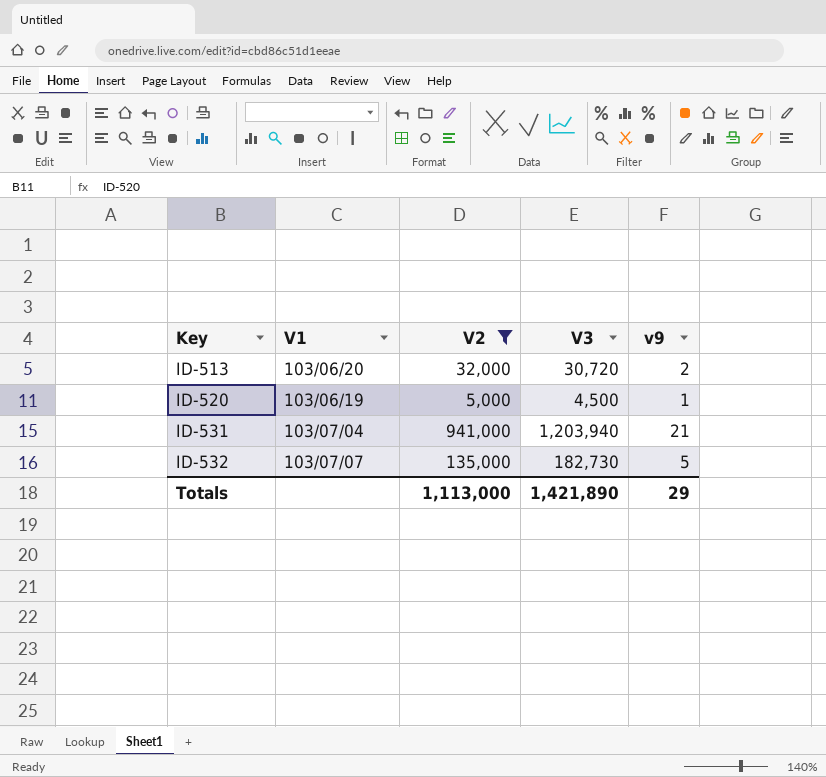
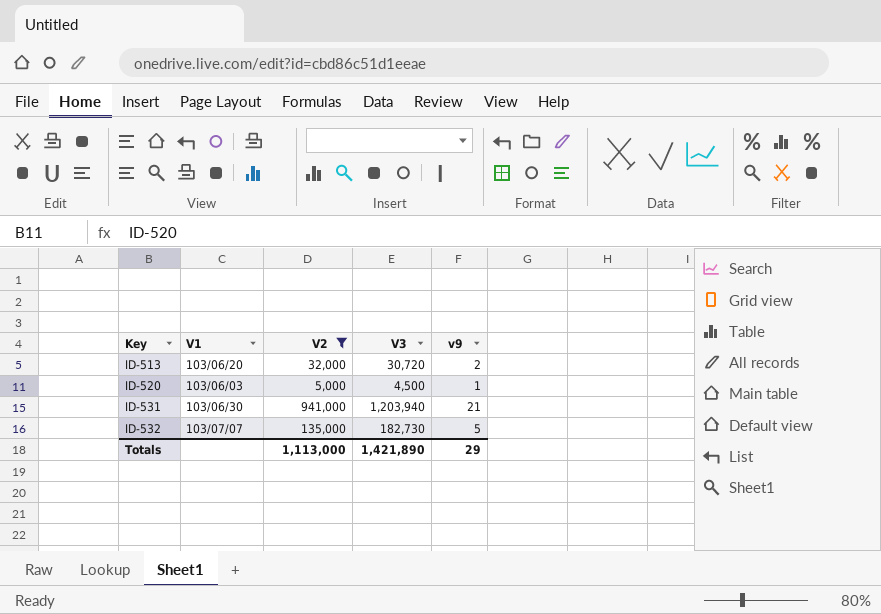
ID-520 | V1: 103/06/19 -> 103/06/03
ID-531 | V1: 103/07/04 -> 103/06/30

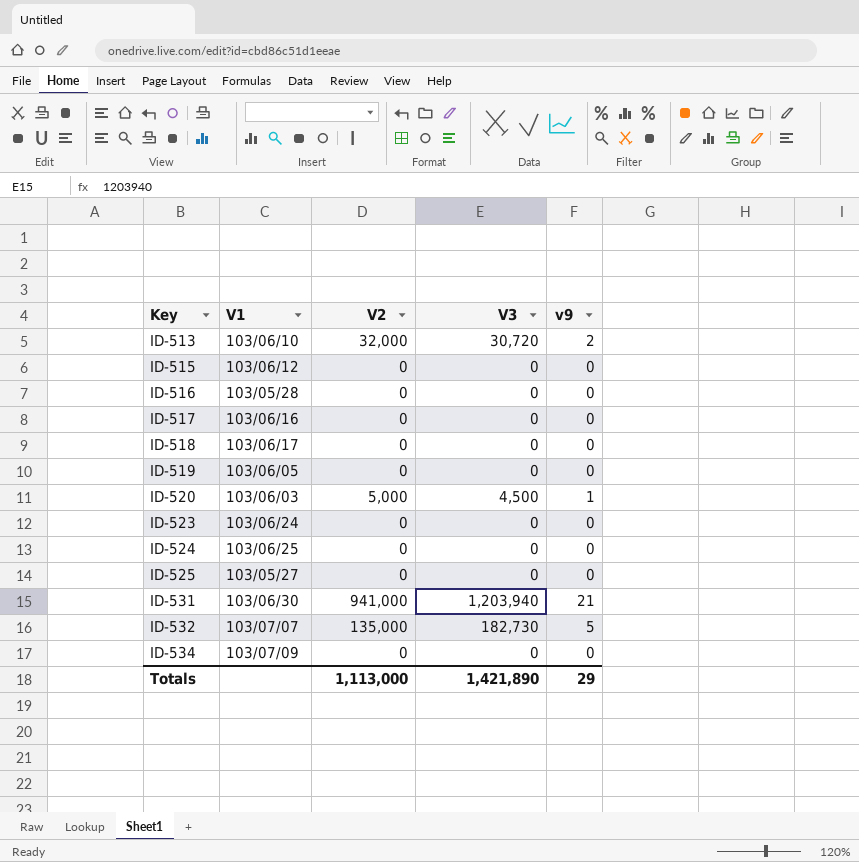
filter: V2 != 0 -> none
ID-513 | V1: 103/06/20 -> 103/06/10

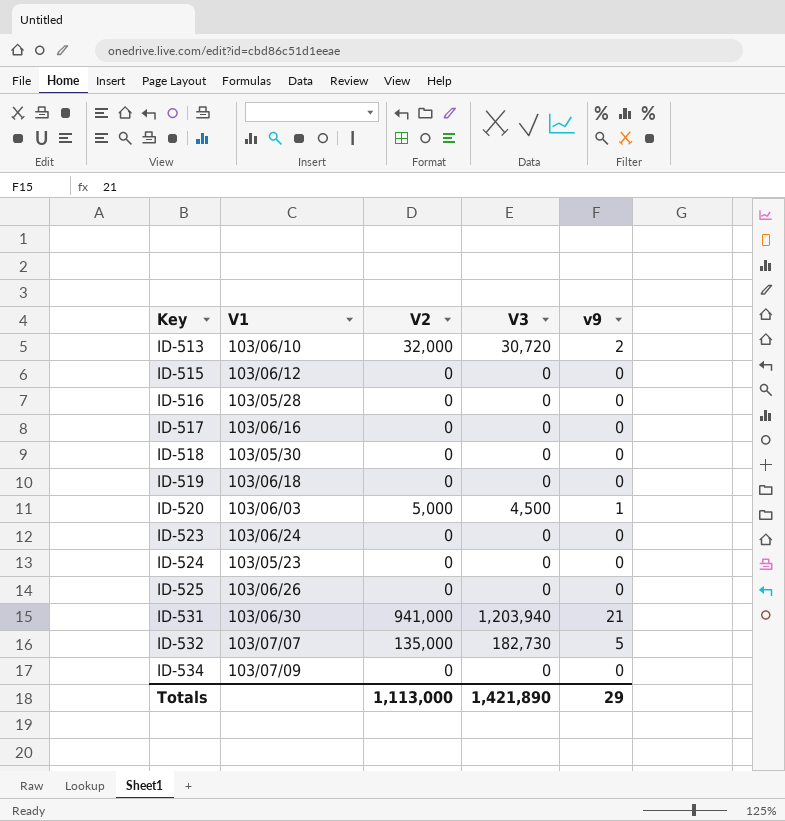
ID-518 | V1: 103/06/17 -> 103/05/30
ID-519 | V1: 103/06/05 -> 103/06/18
ID-524 | V1: 103/06/25 -> 103/05/23
ID-525 | V1: 103/05/27 -> 103/06/26

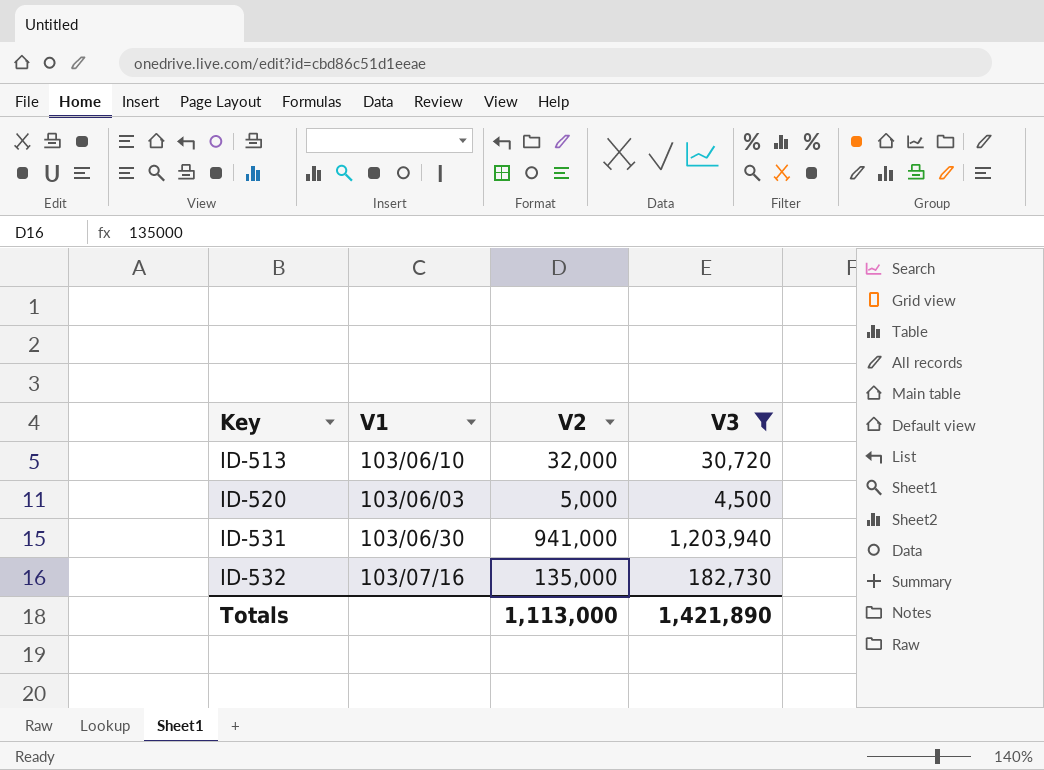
filter: none -> V3 != 0
column v9 | position: 5 -> none
ID-532 | V1: 103/07/07 -> 103/07/16

